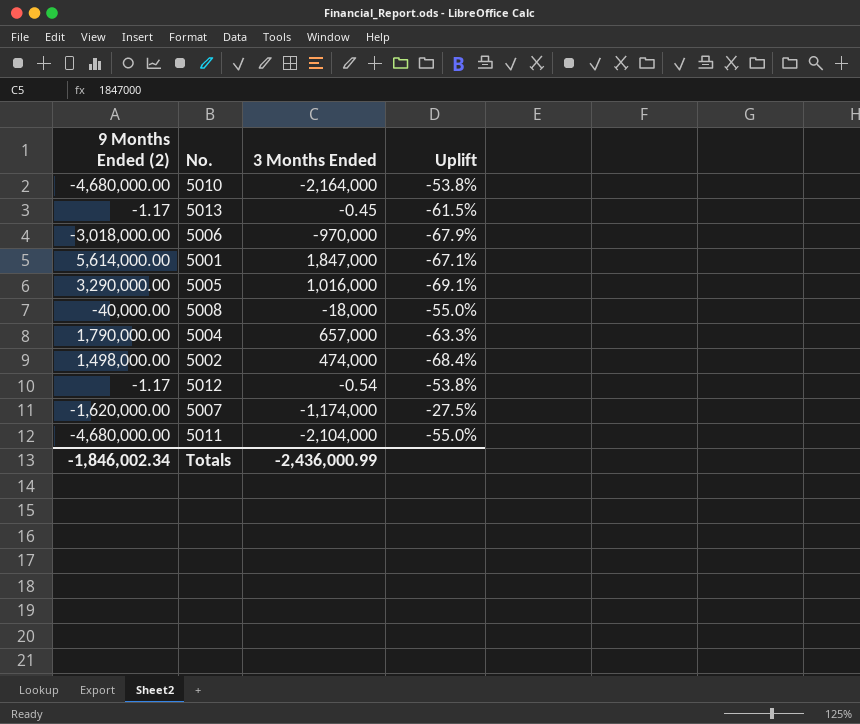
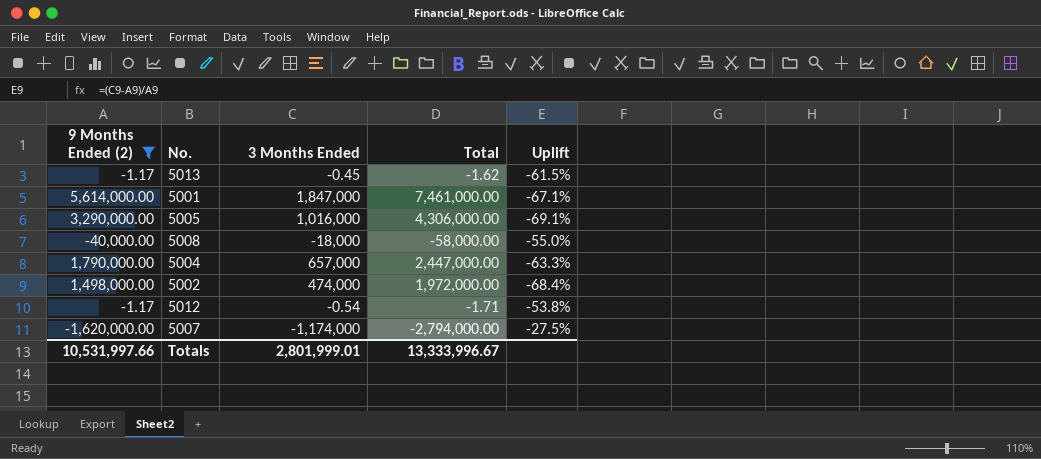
filter: none -> 9 Months Ended (2) >= -1,620,000.00
column Total | formula: none -> [9 Months Ended (2)] + [3 Months Ended]
Totals | 9 Months Ended (2): -1,846,002.34 -> 10,531,997.66
Totals | 3 Months Ended: -2,436,000.99 -> 2,801,999.01

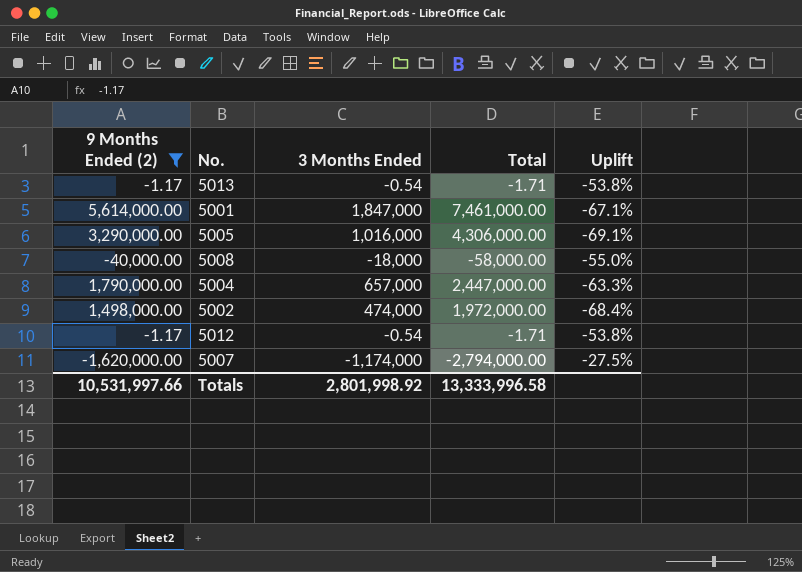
5013 | 3 Months Ended: -0.45 -> -0.54
5013 | Total: -1.62 -> -1.71
5013 | Uplift: -61.5% -> -53.8%
Totals | 3 Months Ended: 2,801,999.01 -> 2,801,998.92
Totals | Total: 13,333,996.67 -> 13,333,996.58

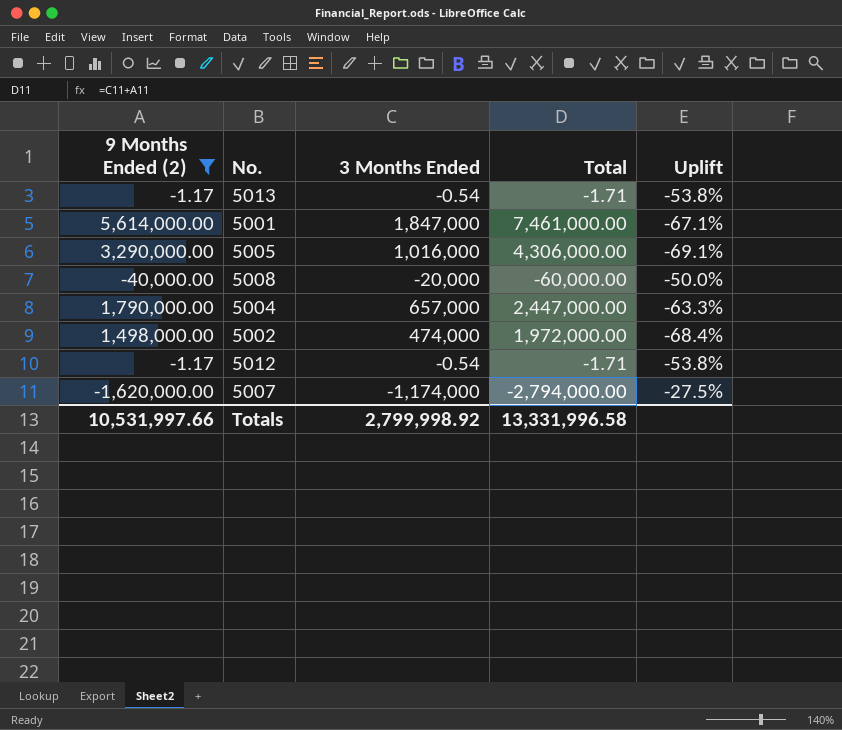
5008 | 3 Months Ended: -18,000 -> -20,000
5008 | Total: -58,000.00 -> -60,000.00
5008 | Uplift: -55.0% -> -50.0%
Totals | 3 Months Ended: 2,801,998.92 -> 2,799,998.92
Totals | Total: 13,333,996.58 -> 13,331,996.58

